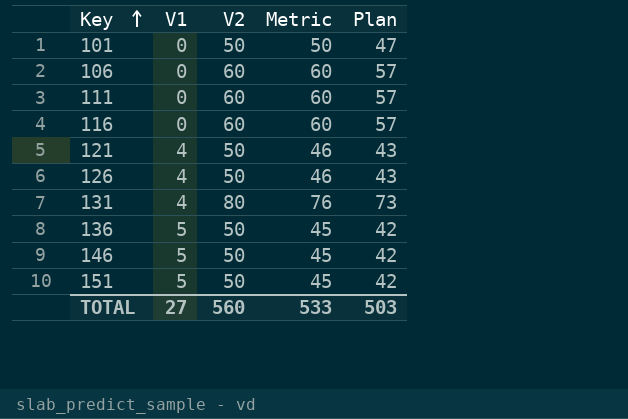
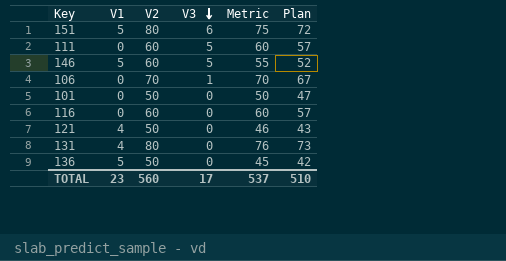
row order: Key ascending -> V3 descending
column V3 | position: none -> 4
row 126: 4 | 50 | 46 | 43 -> none
151 | V2: 50 -> 80
151 | Metric: 45 -> 75
151 | Plan: 42 -> 72
146 | V2: 50 -> 60
146 | Metric: 45 -> 55
146 | Plan: 42 -> 52
106 | V2: 60 -> 70
106 | Metric: 60 -> 70
106 | Plan: 57 -> 67
TOTAL | V1: 27 -> 23
TOTAL | Metric: 533 -> 537
TOTAL | Plan: 503 -> 510

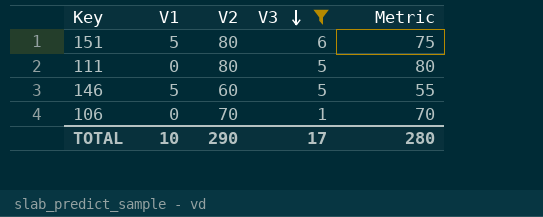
filter: none -> V3 != 0
column Plan | formula: [Metric] - 3 -> none
111 | V2: 60 -> 80
111 | Metric: 60 -> 80
TOTAL | V1: 23 -> 10
TOTAL | V2: 560 -> 290
TOTAL | Metric: 537 -> 280

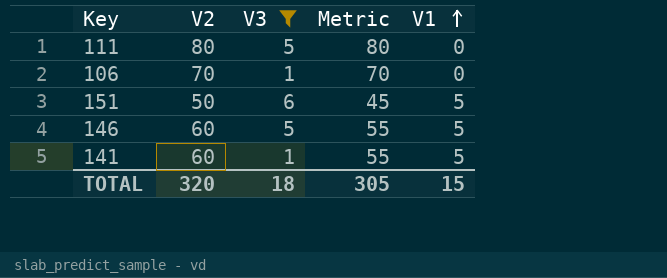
row order: V3 descending -> V1 ascending
column V1 | position: 2 -> 5
151 | V2: 80 -> 50
151 | Metric: 75 -> 45
row 141: none -> 60 | 1 | 55 | 5
TOTAL | V2: 290 -> 320
TOTAL | V3: 17 -> 18
TOTAL | Metric: 280 -> 305
TOTAL | V1: 10 -> 15

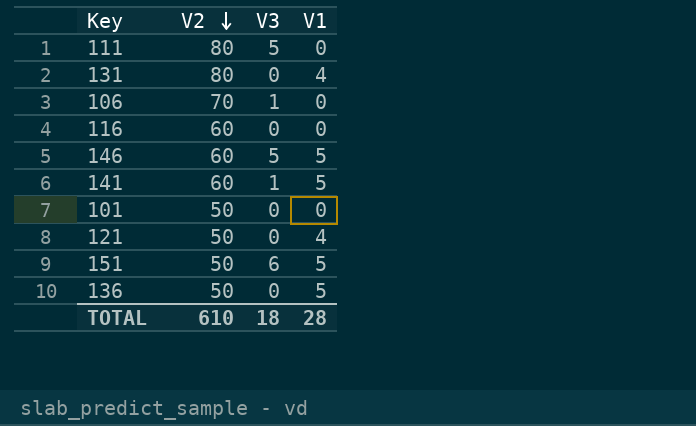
filter: V3 != 0 -> none
row order: V1 ascending -> V2 descending
column Metric | formula: [V2] - [V1] -> none
TOTAL | V2: 320 -> 610
TOTAL | V1: 15 -> 28

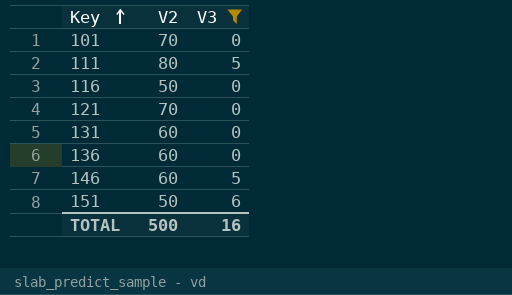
filter: none -> V3 != 1
row order: V2 descending -> Key ascending
column V1 | position: 4 -> none
101 | V2: 50 -> 70
116 | V2: 60 -> 50
121 | V2: 50 -> 70
131 | V2: 80 -> 60
136 | V2: 50 -> 60
TOTAL | V2: 610 -> 500
TOTAL | V3: 18 -> 16

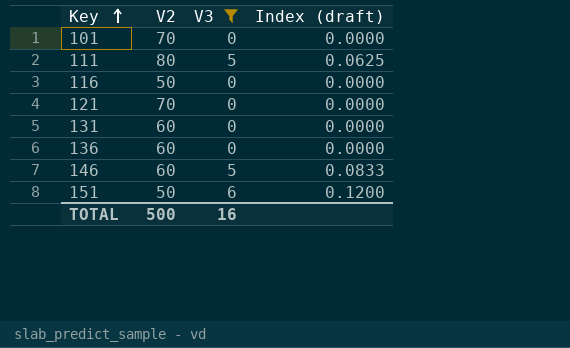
column Index (draft) | formula: none -> [V3] / [V2]

